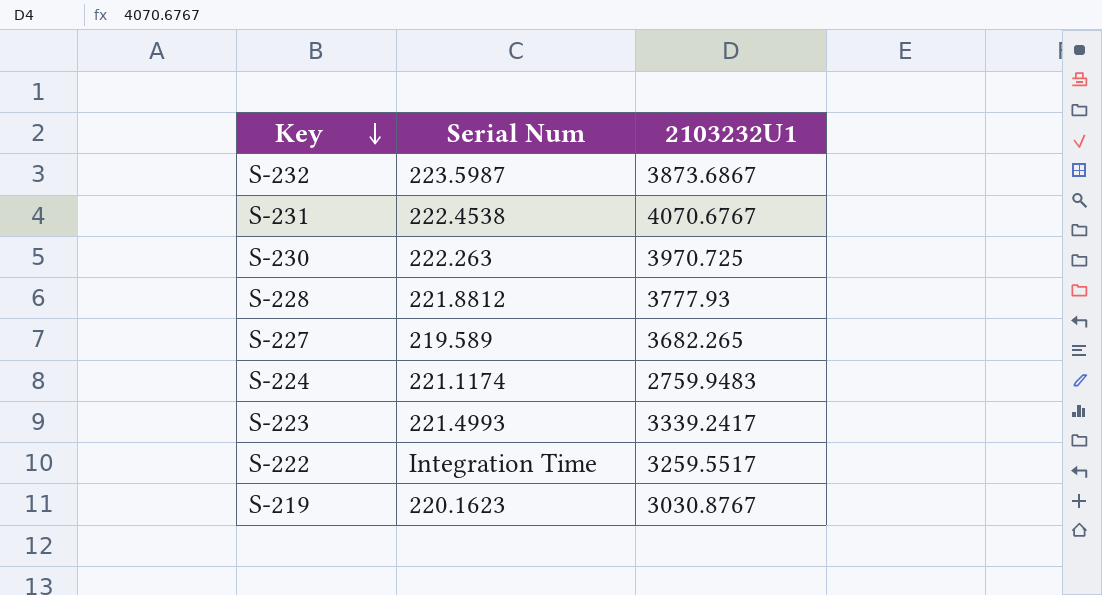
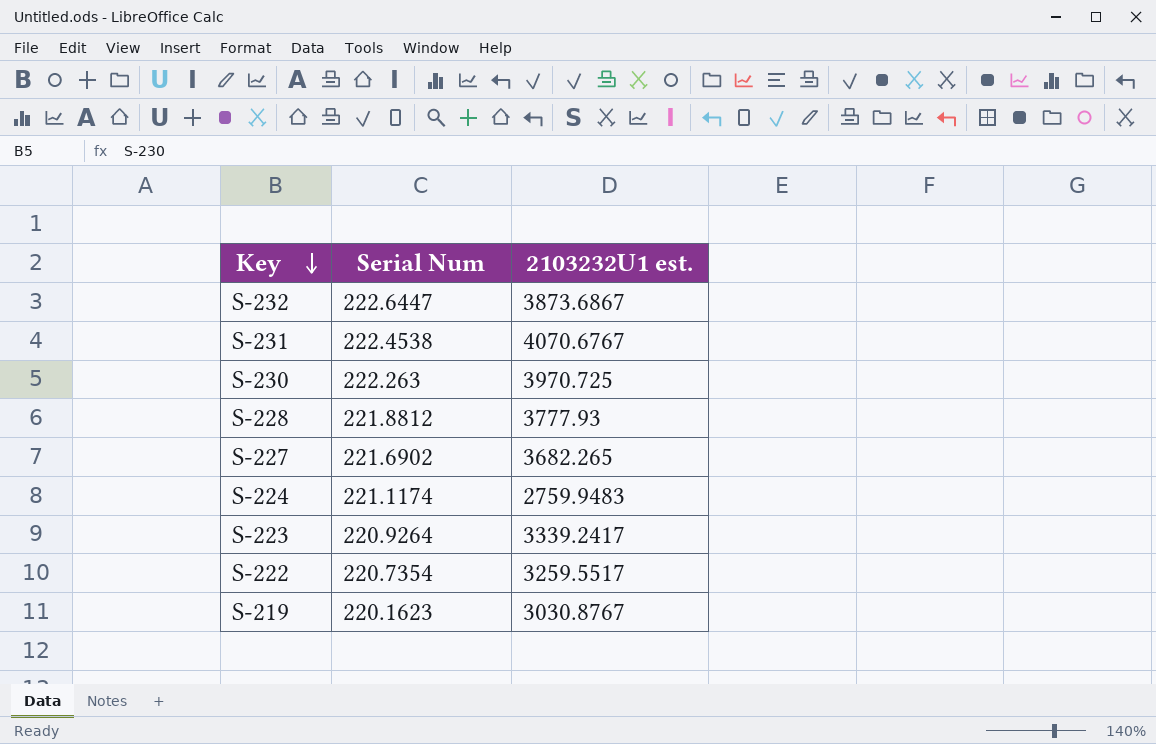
column name: 2103232U1 -> 2103232U1 est.
S-232 | Serial Num: 223.5987 -> 222.6447
S-227 | Serial Num: 219.589 -> 221.6902
S-223 | Serial Num: 221.4993 -> 220.9264
S-222 | Serial Num: Integration Time -> 220.7354

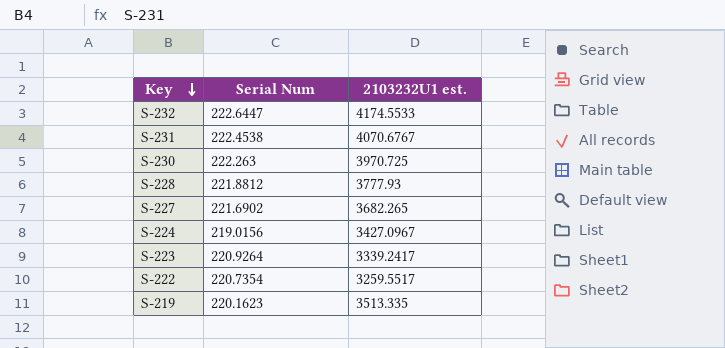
S-232 | 2103232U1 est.: 3873.6867 -> 4174.5533
S-224 | Serial Num: 221.1174 -> 219.0156
S-224 | 2103232U1 est.: 2759.9483 -> 3427.0967
S-219 | 2103232U1 est.: 3030.8767 -> 3513.335

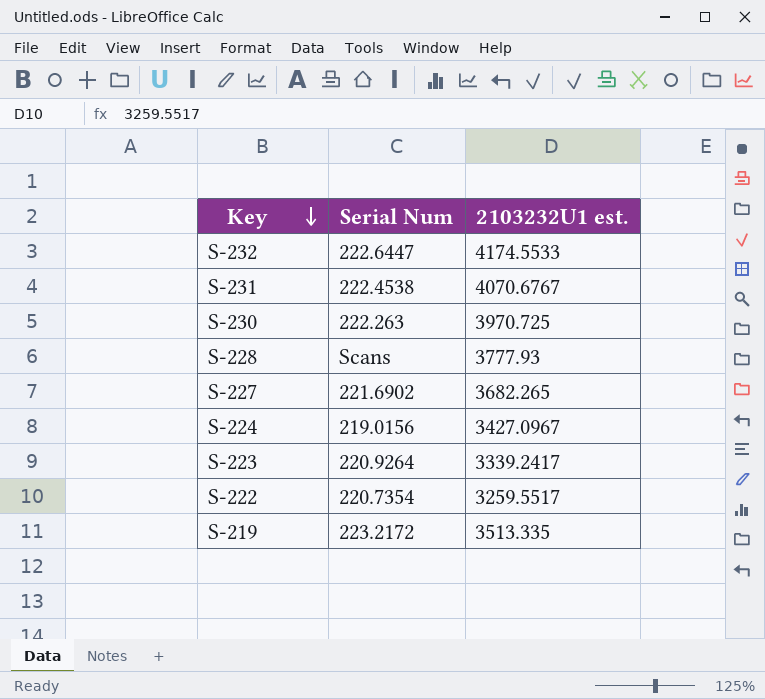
S-228 | Serial Num: 221.8812 -> Scans
S-219 | Serial Num: 220.1623 -> 223.2172

